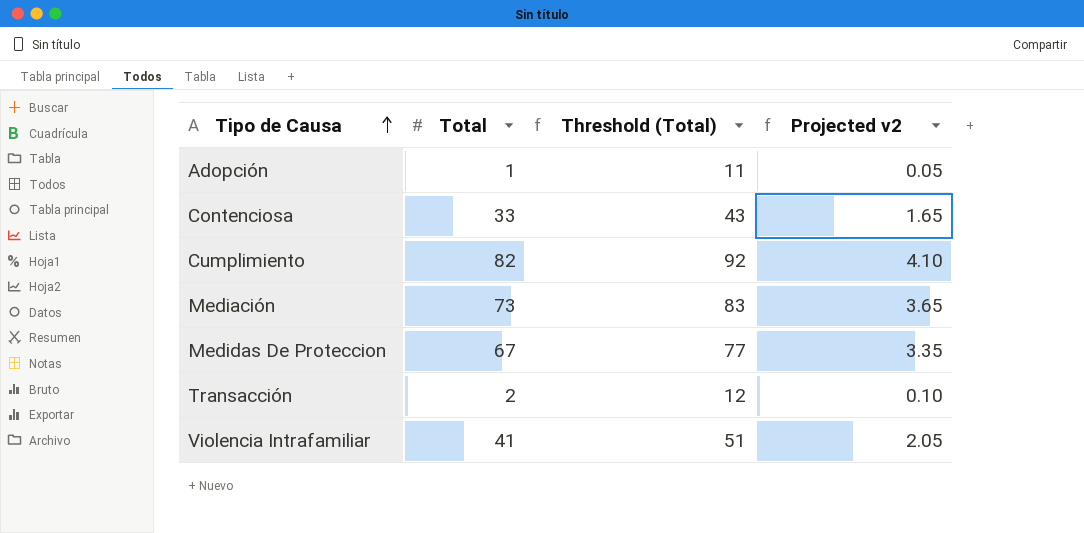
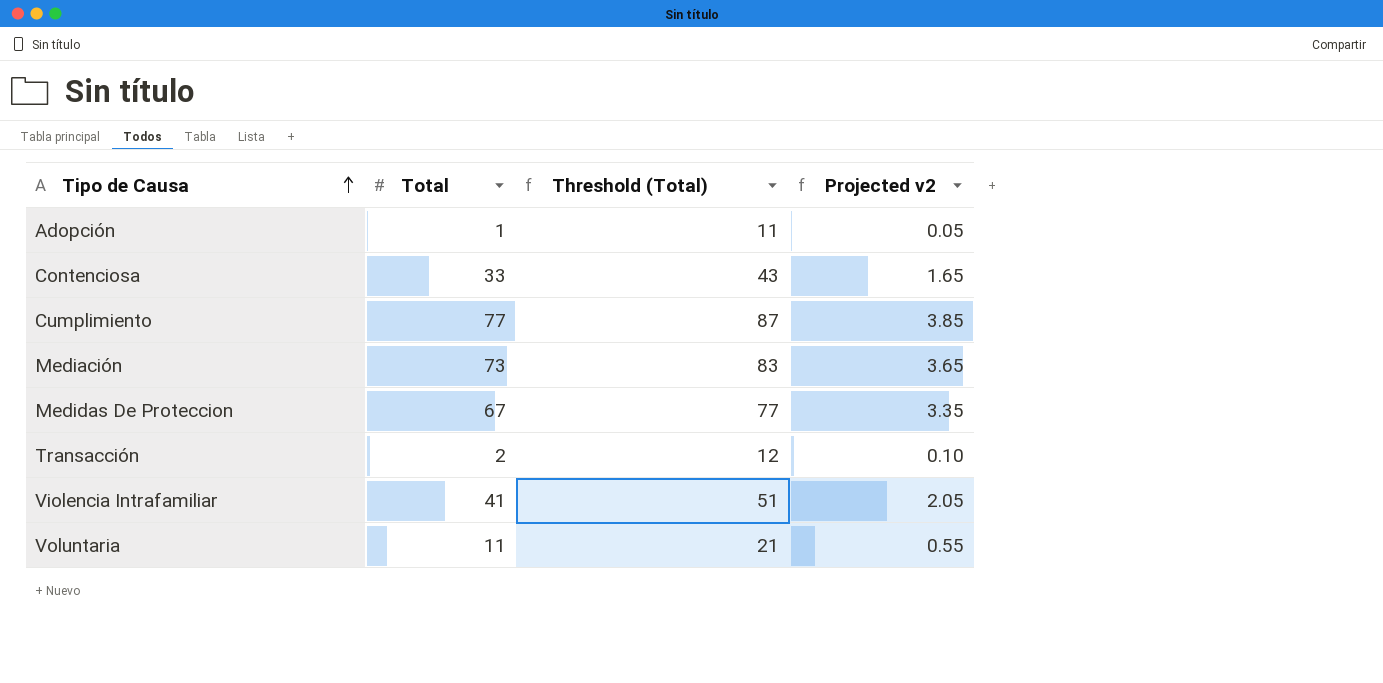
Cumplimiento | Total: 82 -> 77
Cumplimiento | Threshold (Total): 92 -> 87
Cumplimiento | Projected v2: 4.10 -> 3.85
row Voluntaria: none -> 11 | 21 | 0.55

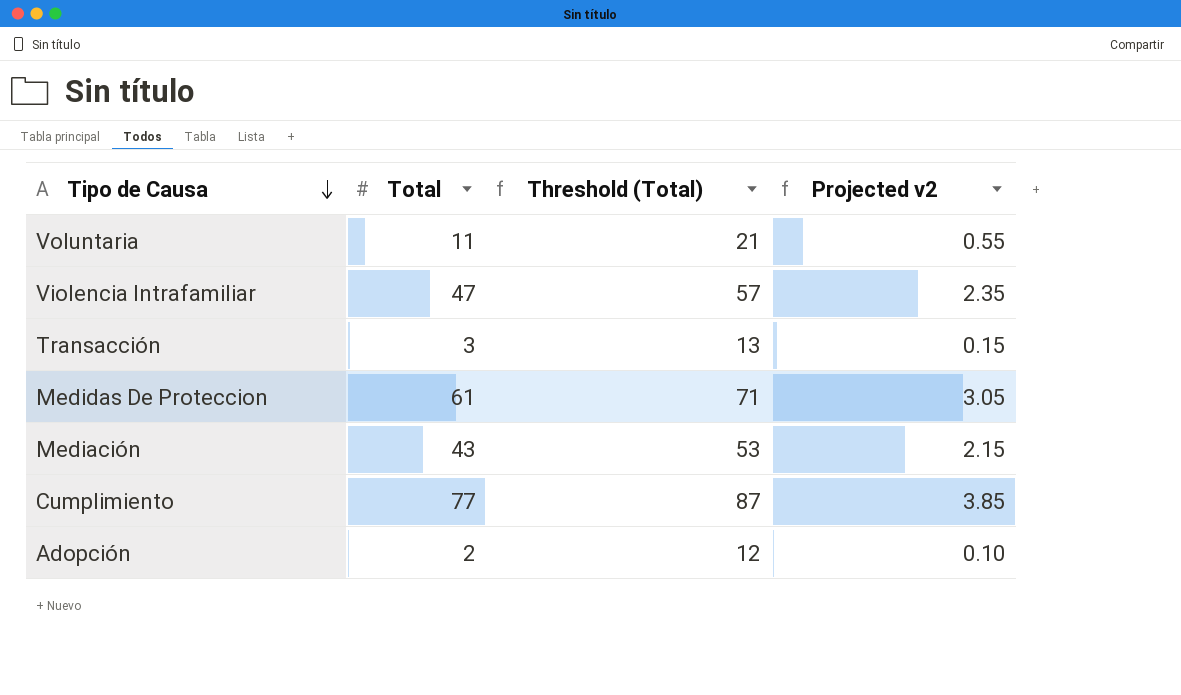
row order: Tipo de Causa ascending -> Tipo de Causa descending
row Contenciosa: 33 | 43 | 1.65 -> none
Violencia Intrafamiliar | Total: 41 -> 47
Violencia Intrafamiliar | Threshold (Total): 51 -> 57
Violencia Intrafamiliar | Projected v2: 2.05 -> 2.35
Transacción | Total: 2 -> 3
Transacción | Threshold (Total): 12 -> 13
Transacción | Projected v2: 0.10 -> 0.15
Medidas De Proteccion | Total: 67 -> 61
Medidas De Proteccion | Threshold (Total): 77 -> 71
Medidas De Proteccion | Projected v2: 3.35 -> 3.05
Mediación | Total: 73 -> 43
Mediación | Threshold (Total): 83 -> 53
Mediación | Projected v2: 3.65 -> 2.15
Adopción | Total: 1 -> 2
Adopción | Threshold (Total): 11 -> 12
Adopción | Projected v2: 0.05 -> 0.10

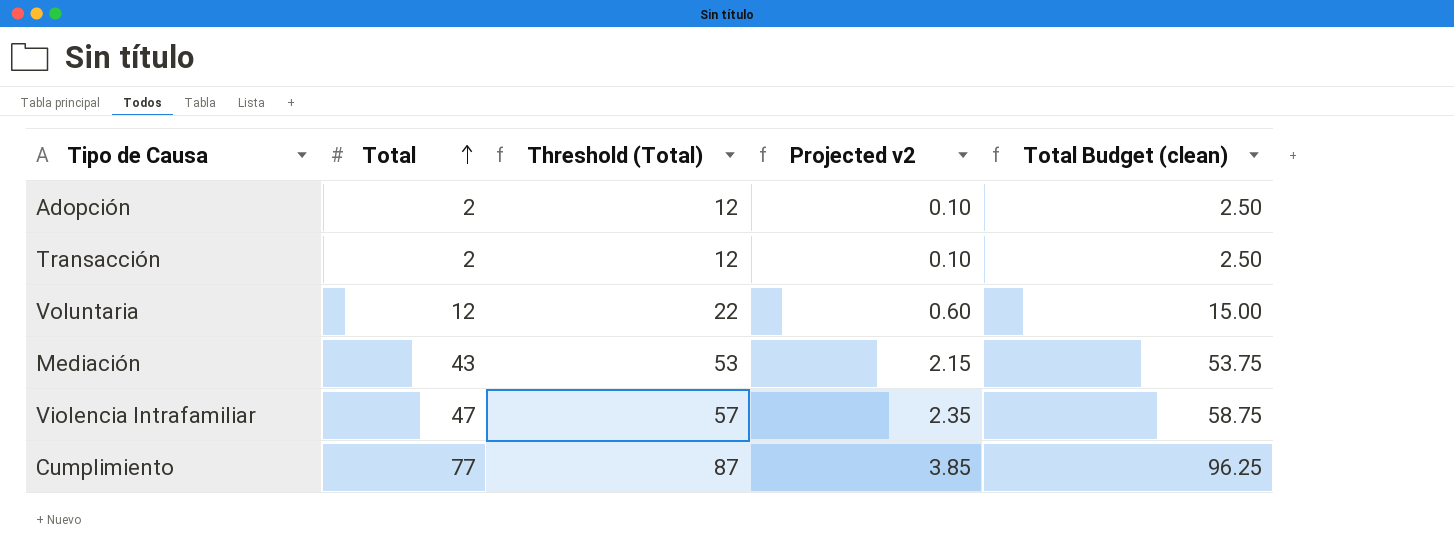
row order: Tipo de Causa descending -> Total ascending
column Total Budget (clean) | formula: none -> [Total] * 1.25
row Medidas De Proteccion: 61 | 71 | 3.05 -> none
Transacción | Total: 3 -> 2
Transacción | Threshold (Total): 13 -> 12
Transacción | Projected v2: 0.15 -> 0.10
Voluntaria | Total: 11 -> 12
Voluntaria | Threshold (Total): 21 -> 22
Voluntaria | Projected v2: 0.55 -> 0.60

